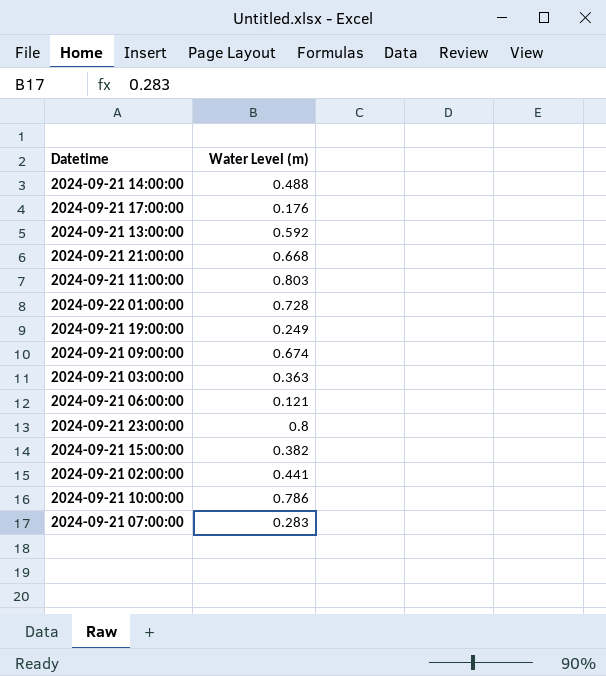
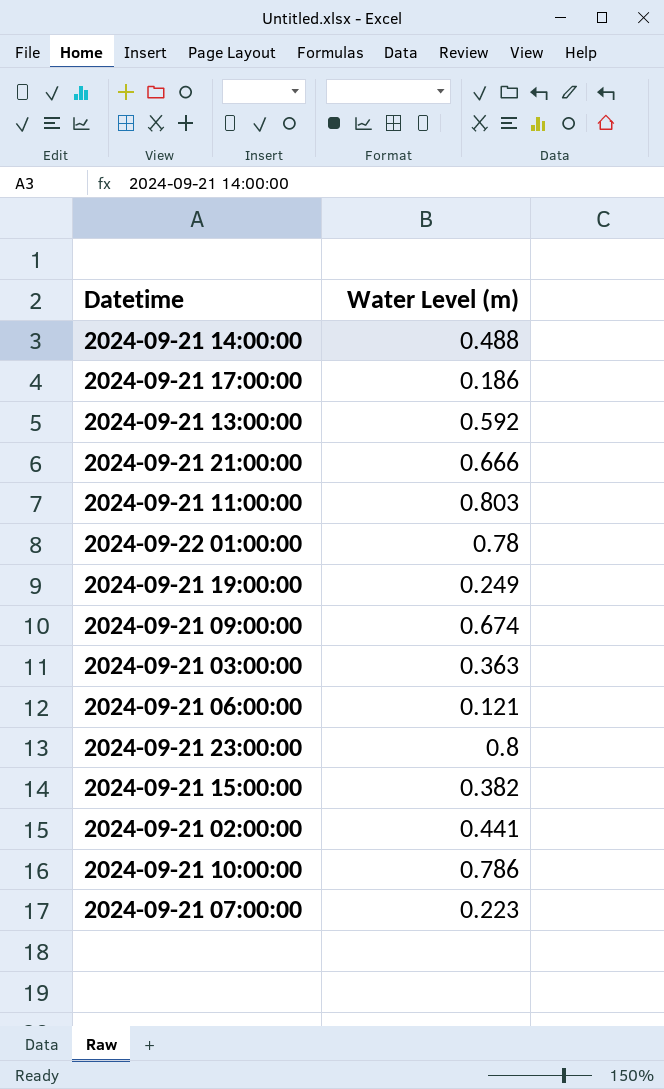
2024-09-21 17:00:00 | Water Level (m): 0.176 -> 0.186
2024-09-21 21:00:00 | Water Level (m): 0.668 -> 0.666
2024-09-22 01:00:00 | Water Level (m): 0.728 -> 0.78
2024-09-21 07:00:00 | Water Level (m): 0.283 -> 0.223

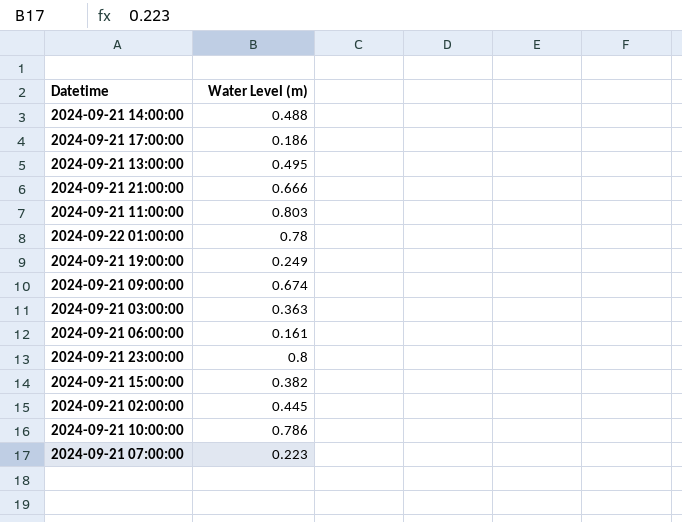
2024-09-21 13:00:00 | Water Level (m): 0.592 -> 0.495
2024-09-21 06:00:00 | Water Level (m): 0.121 -> 0.161
2024-09-21 02:00:00 | Water Level (m): 0.441 -> 0.445

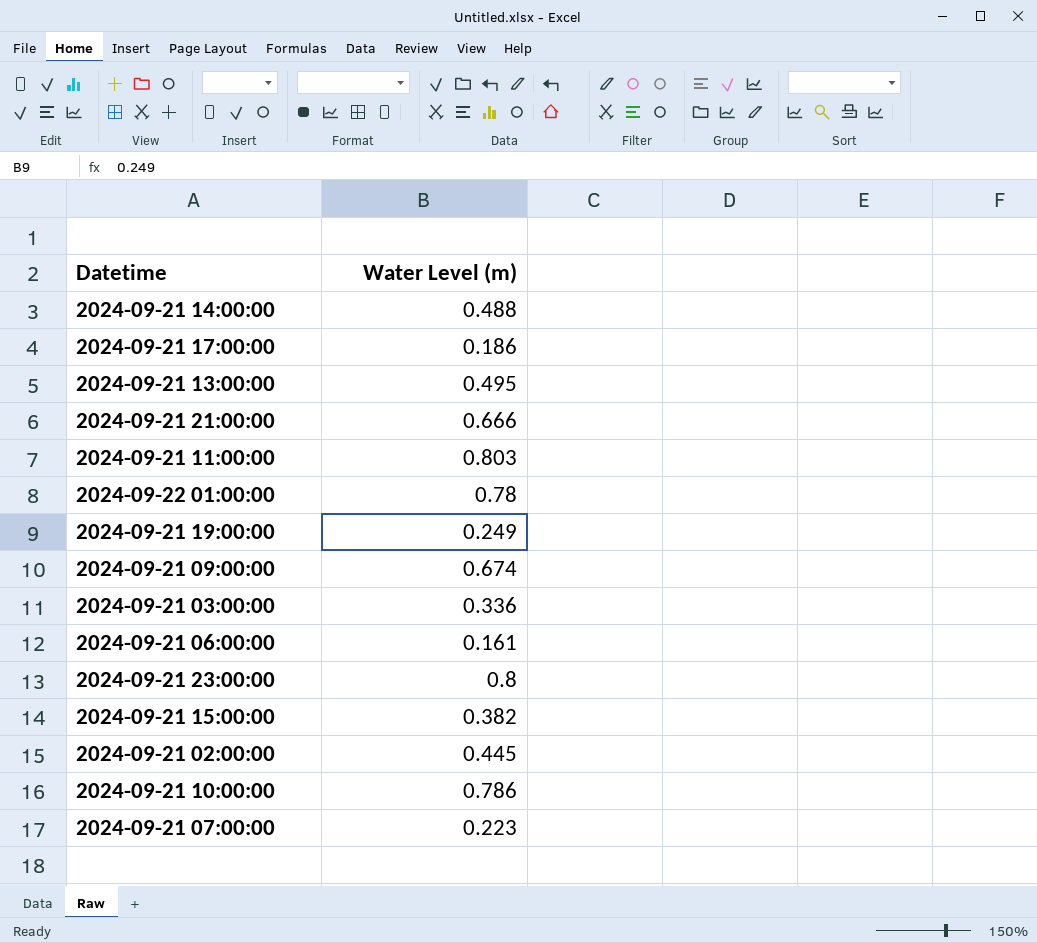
2024-09-21 03:00:00 | Water Level (m): 0.363 -> 0.336

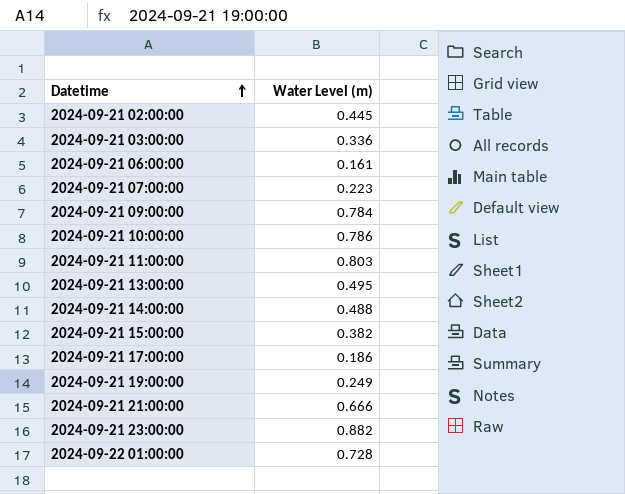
row order: none -> Datetime ascending
2024-09-21 09:00:00 | Water Level (m): 0.674 -> 0.784
2024-09-21 23:00:00 | Water Level (m): 0.8 -> 0.882
2024-09-22 01:00:00 | Water Level (m): 0.78 -> 0.728

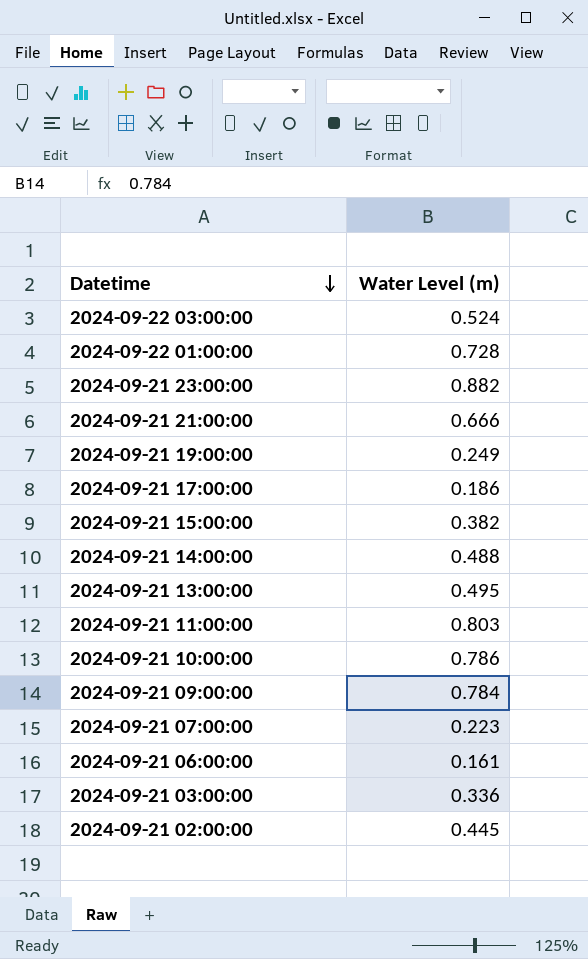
row order: Datetime ascending -> Datetime descending
row 2024-09-22 03:00:00: none -> 0.524

